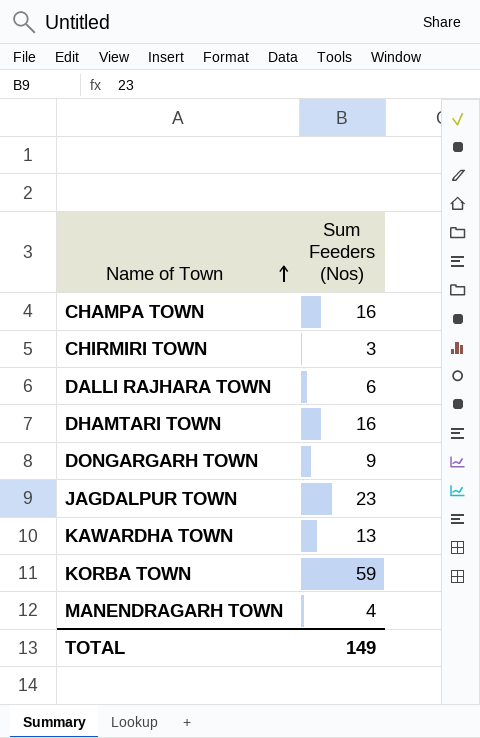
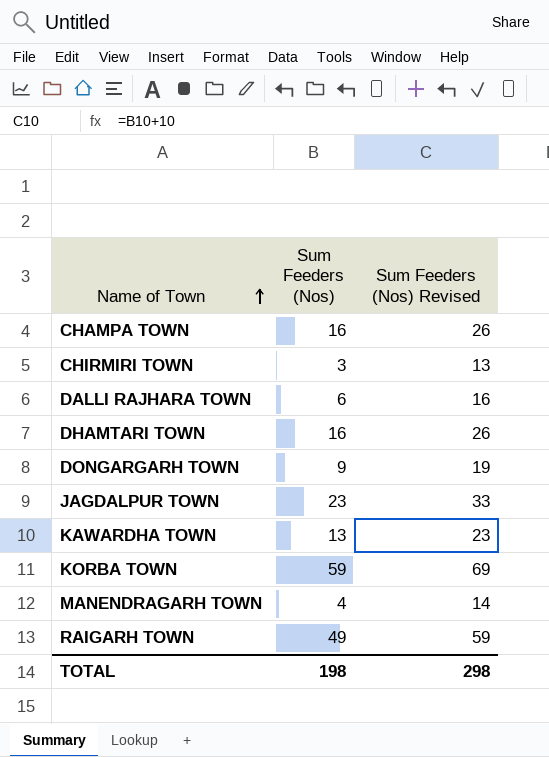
column Sum Feeders (Nos) Revised | formula: none -> [Sum Feeders (Nos)] + 10
row RAIGARH TOWN: none -> 49 | 59
TOTAL | Sum Feeders (Nos): 149 -> 198

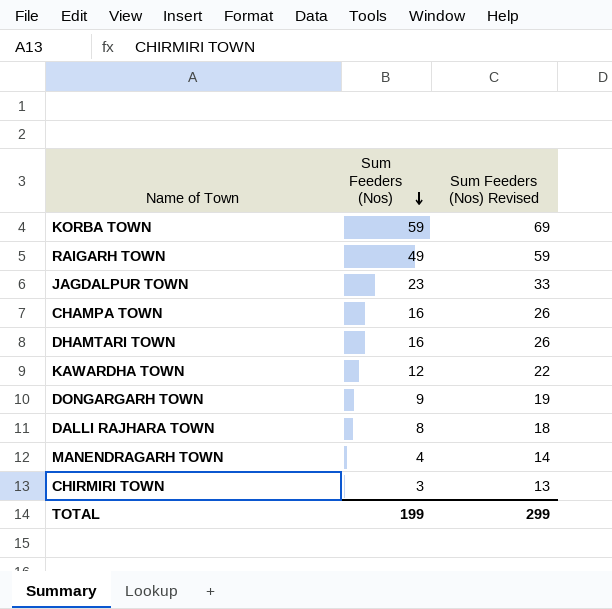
row order: Name of Town ascending -> Sum Feeders (Nos) descending
KAWARDHA TOWN | Sum Feeders (Nos): 13 -> 12
KAWARDHA TOWN | Sum Feeders (Nos) Revised: 23 -> 22
DALLI RAJHARA TOWN | Sum Feeders (Nos): 6 -> 8
DALLI RAJHARA TOWN | Sum Feeders (Nos) Revised: 16 -> 18
TOTAL | Sum Feeders (Nos): 198 -> 199
TOTAL | Sum Feeders (Nos) Revised: 298 -> 299

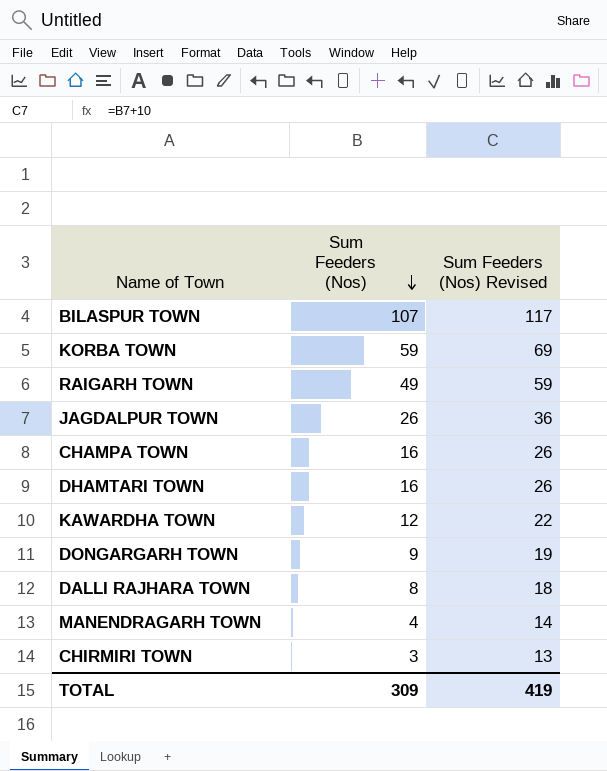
row BILASPUR TOWN: none -> 107 | 117
JAGDALPUR TOWN | Sum Feeders (Nos): 23 -> 26
JAGDALPUR TOWN | Sum Feeders (Nos) Revised: 33 -> 36
TOTAL | Sum Feeders (Nos): 199 -> 309
TOTAL | Sum Feeders (Nos) Revised: 299 -> 419

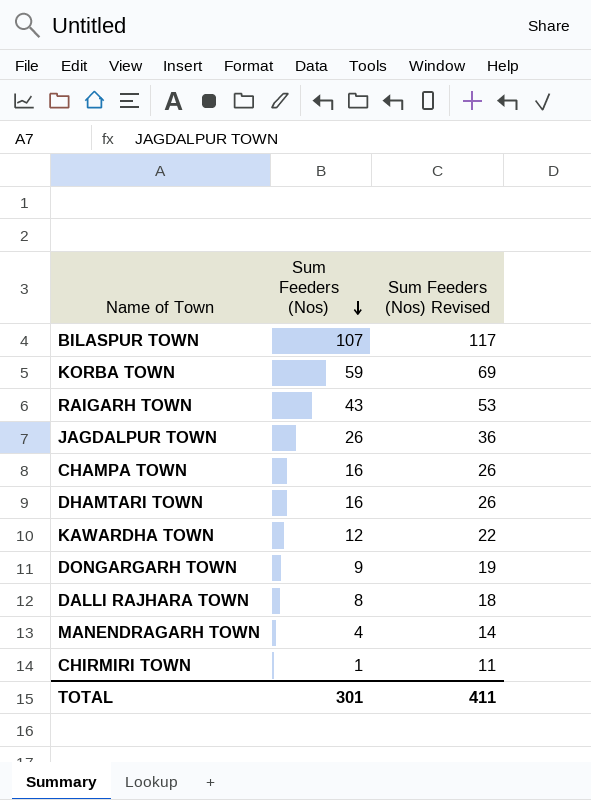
RAIGARH TOWN | Sum Feeders (Nos): 49 -> 43
RAIGARH TOWN | Sum Feeders (Nos) Revised: 59 -> 53
CHIRMIRI TOWN | Sum Feeders (Nos): 3 -> 1
CHIRMIRI TOWN | Sum Feeders (Nos) Revised: 13 -> 11
TOTAL | Sum Feeders (Nos): 309 -> 301
TOTAL | Sum Feeders (Nos) Revised: 419 -> 411

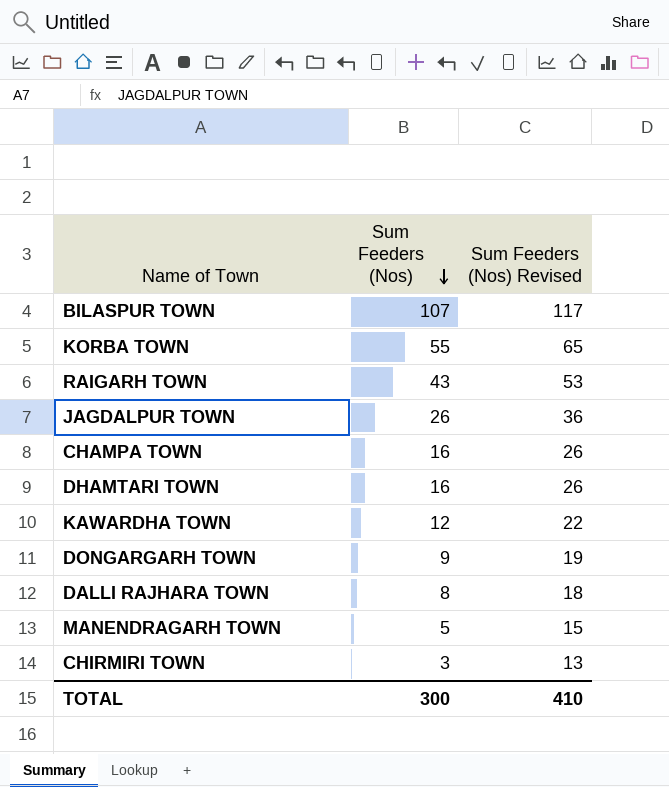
KORBA TOWN | Sum Feeders (Nos): 59 -> 55
KORBA TOWN | Sum Feeders (Nos) Revised: 69 -> 65
MANENDRAGARH TOWN | Sum Feeders (Nos): 4 -> 5
MANENDRAGARH TOWN | Sum Feeders (Nos) Revised: 14 -> 15
CHIRMIRI TOWN | Sum Feeders (Nos): 1 -> 3
CHIRMIRI TOWN | Sum Feeders (Nos) Revised: 11 -> 13
TOTAL | Sum Feeders (Nos): 301 -> 300
TOTAL | Sum Feeders (Nos) Revised: 411 -> 410

